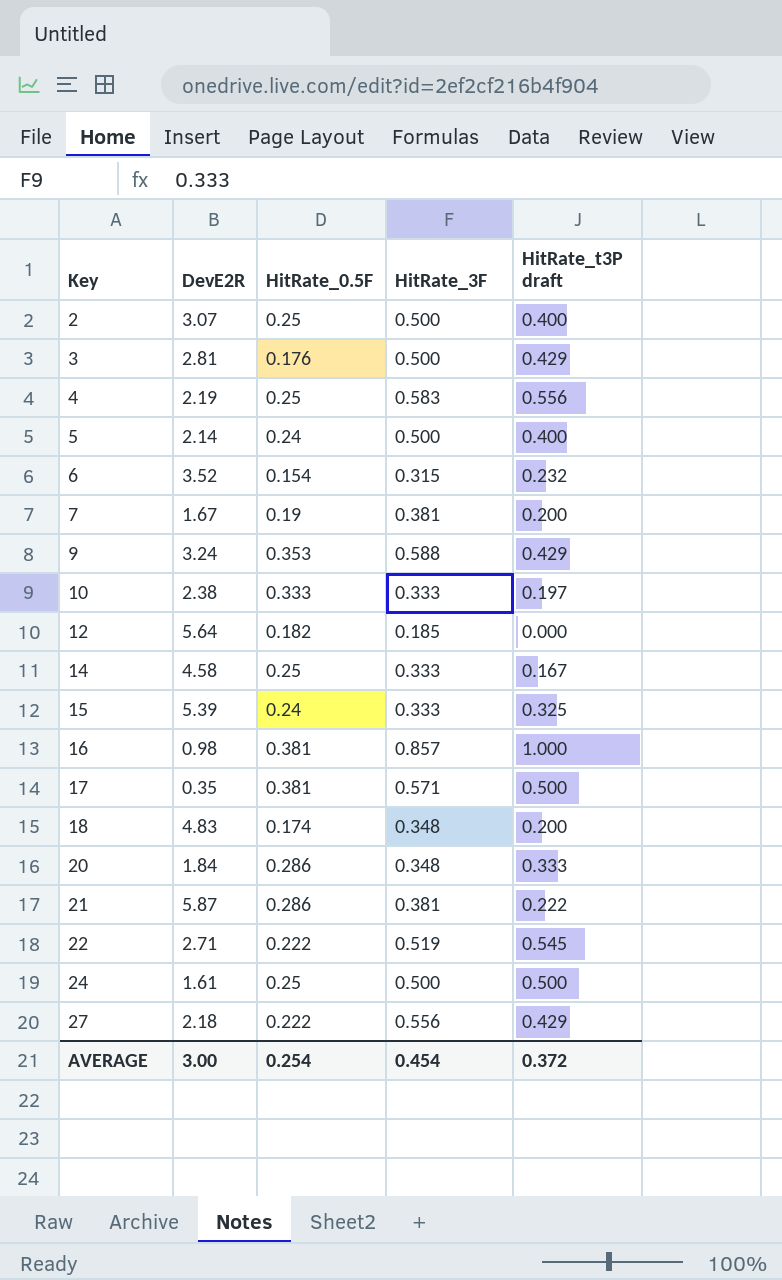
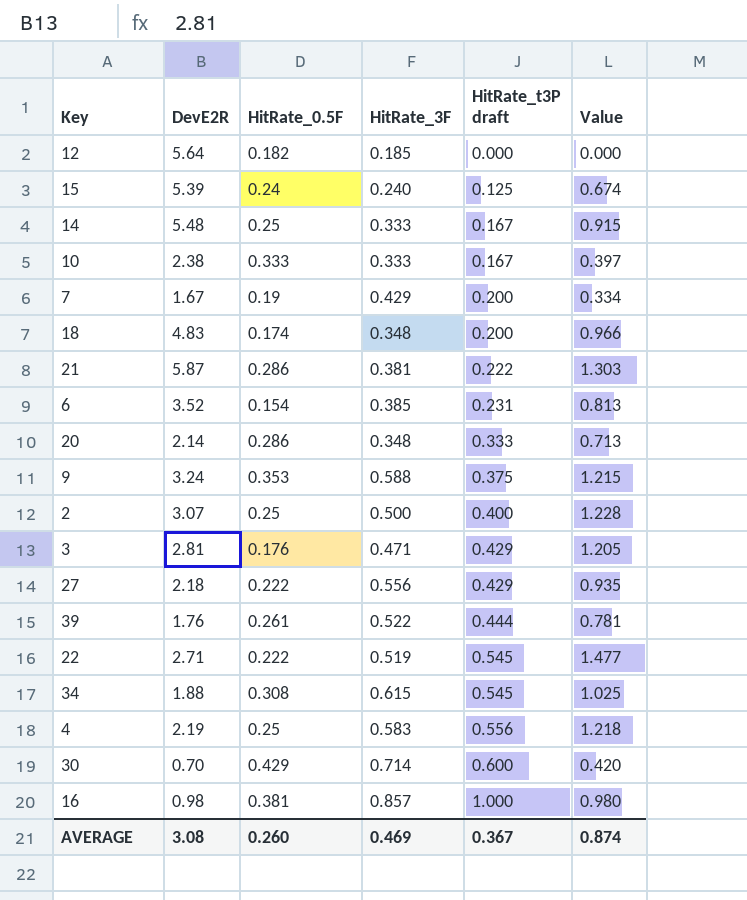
row order: Key ascending -> HitRate_t3P draft ascending
column Value | formula: none -> [DevE2R] * [HitRate_t3P draft]
row 5: 2.14 | 0.24 | 0.500 | 0.400 -> none
row 17: 0.35 | 0.381 | 0.571 | 0.500 -> none
row 24: 1.61 | 0.25 | 0.500 | 0.500 -> none
15 | HitRate_3F: 0.333 -> 0.240
15 | HitRate_t3P draft: 0.325 -> 0.125
14 | DevE2R: 4.58 -> 5.48
10 | HitRate_t3P draft: 0.197 -> 0.167
7 | HitRate_3F: 0.381 -> 0.429
6 | HitRate_3F: 0.315 -> 0.385
6 | HitRate_t3P draft: 0.232 -> 0.231
20 | DevE2R: 1.84 -> 2.14
9 | HitRate_t3P draft: 0.429 -> 0.375
3 | HitRate_3F: 0.500 -> 0.471
row 39: none -> 1.76 | 0.261 | 0.522 | 0.444 | 0.781
row 34: none -> 1.88 | 0.308 | 0.615 | 0.545 | 1.025
row 30: none -> 0.70 | 0.429 | 0.714 | 0.600 | 0.420
AVERAGE | DevE2R: 3.00 -> 3.08
AVERAGE | HitRate_0.5F: 0.254 -> 0.260
AVERAGE | HitRate_3F: 0.454 -> 0.469
AVERAGE | HitRate_t3P draft: 0.372 -> 0.367

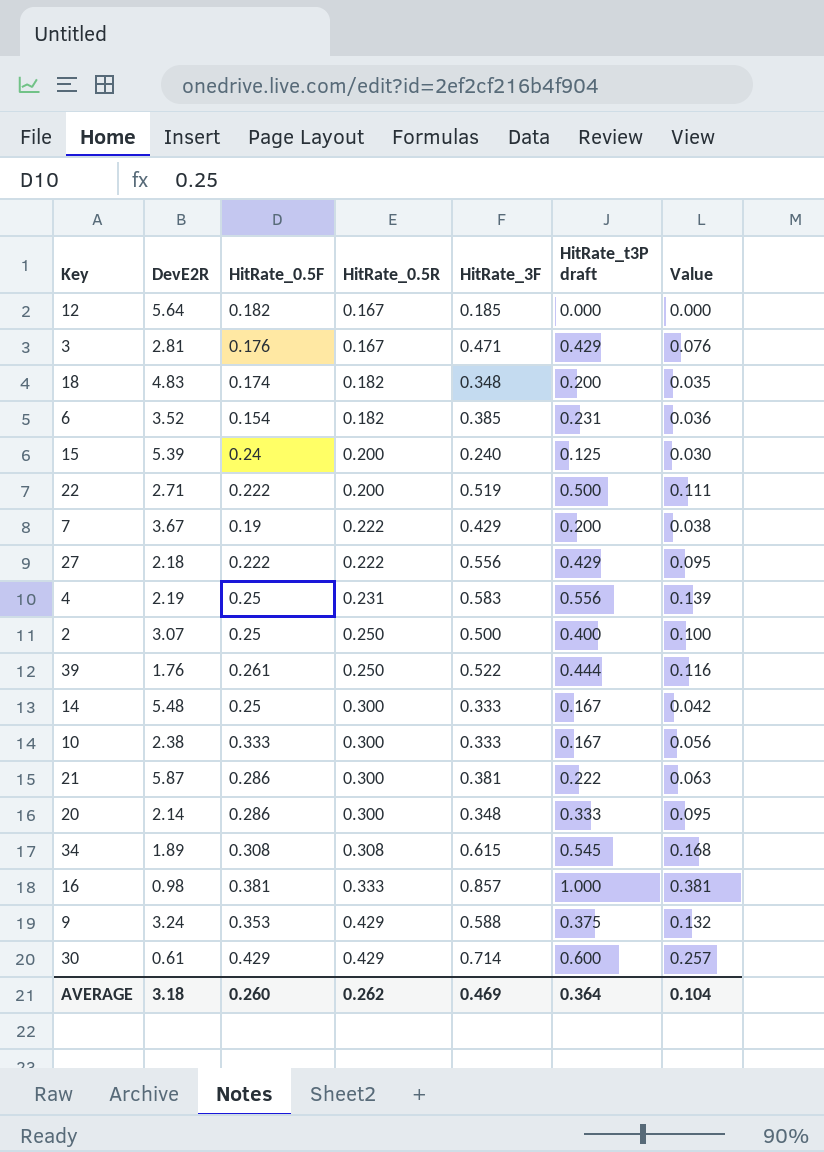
row order: HitRate_t3P draft ascending -> HitRate_0.5R ascending
column HitRate_0.5R | position: none -> 4
column Value | formula: [DevE2R] * [HitRate_t3P draft] -> [HitRate_0.5F] * [HitRate_t3P draft]
22 | HitRate_t3P draft: 0.545 -> 0.500
7 | DevE2R: 1.67 -> 3.67
34 | DevE2R: 1.88 -> 1.89
30 | DevE2R: 0.70 -> 0.61
AVERAGE | DevE2R: 3.08 -> 3.18
AVERAGE | HitRate_t3P draft: 0.367 -> 0.364
AVERAGE | Value: 0.874 -> 0.104

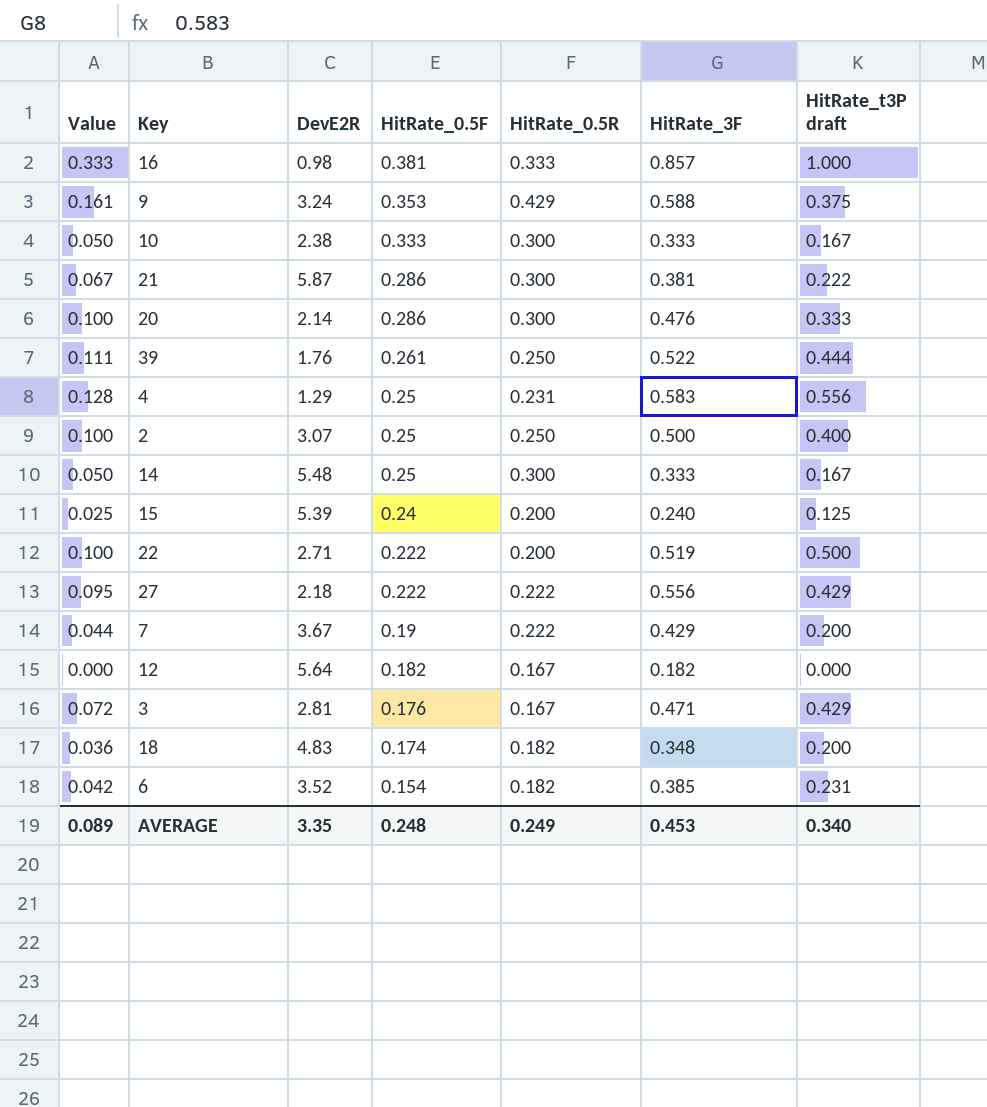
row order: HitRate_0.5R ascending -> HitRate_0.5F descending
column Value | formula: [HitRate_0.5F] * [HitRate_t3P draft] -> [HitRate_0.5R] * [HitRate_t3P draft]
column Value | position: 7 -> 1
row 34: 1.89 | 0.308 | 0.308 | 0.615 | 0.545 | 0.168 -> none
row 30: 0.61 | 0.429 | 0.429 | 0.714 | 0.600 | 0.257 -> none
20 | HitRate_3F: 0.348 -> 0.476
4 | DevE2R: 2.19 -> 1.29
12 | HitRate_3F: 0.185 -> 0.182
AVERAGE | Value: 0.104 -> 0.089
AVERAGE | DevE2R: 3.18 -> 3.35
AVERAGE | HitRate_0.5F: 0.260 -> 0.248
AVERAGE | HitRate_0.5R: 0.262 -> 0.249
AVERAGE | HitRate_3F: 0.469 -> 0.453
AVERAGE | HitRate_t3P draft: 0.364 -> 0.340

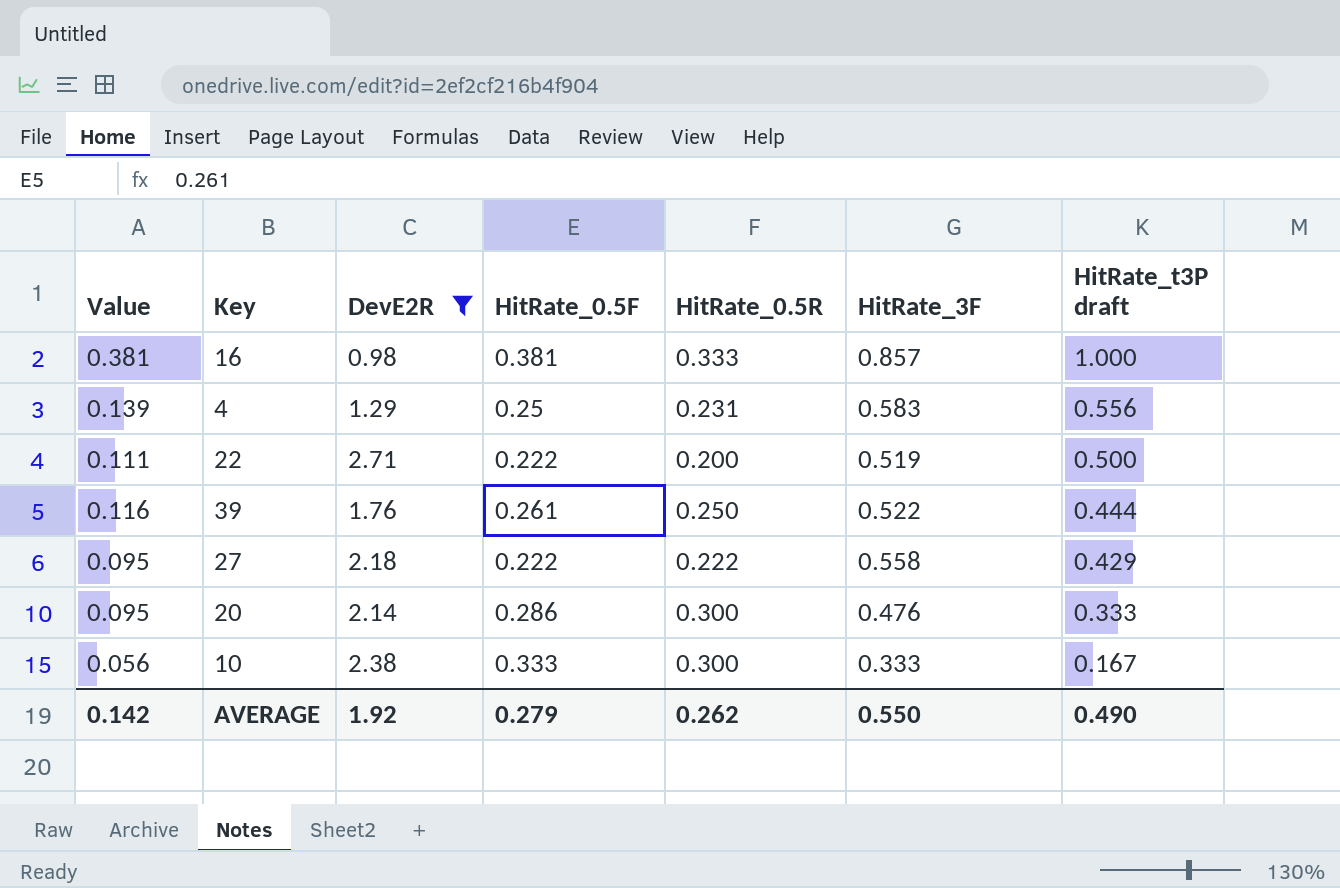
filter: none -> DevE2R <= 2.71
row order: HitRate_0.5F descending -> HitRate_t3P draft descending
column Value | formula: [HitRate_0.5R] * [HitRate_t3P draft] -> [HitRate_0.5F] * [HitRate_t3P draft]
27 | HitRate_3F: 0.556 -> 0.558
AVERAGE | Value: 0.089 -> 0.142
AVERAGE | DevE2R: 3.35 -> 1.92
AVERAGE | HitRate_0.5F: 0.248 -> 0.279
AVERAGE | HitRate_0.5R: 0.249 -> 0.262
AVERAGE | HitRate_3F: 0.453 -> 0.550
AVERAGE | HitRate_t3P draft: 0.340 -> 0.490

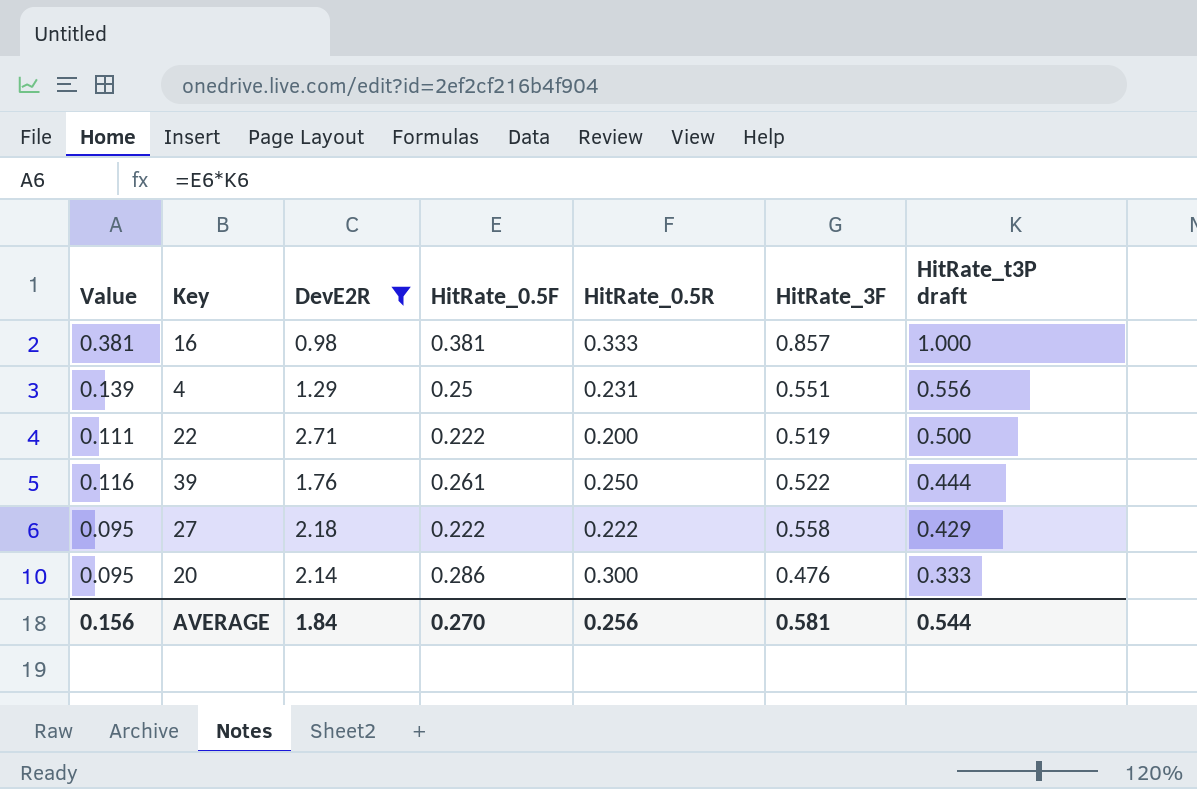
row 10: 0.056 | 2.38 | 0.333 | 0.300 | 0.333 | 0.167 -> none
4 | HitRate_3F: 0.583 -> 0.551
AVERAGE | Value: 0.142 -> 0.156
AVERAGE | DevE2R: 1.92 -> 1.84
AVERAGE | HitRate_0.5F: 0.279 -> 0.270
AVERAGE | HitRate_0.5R: 0.262 -> 0.256
AVERAGE | HitRate_3F: 0.550 -> 0.581
AVERAGE | HitRate_t3P draft: 0.490 -> 0.544

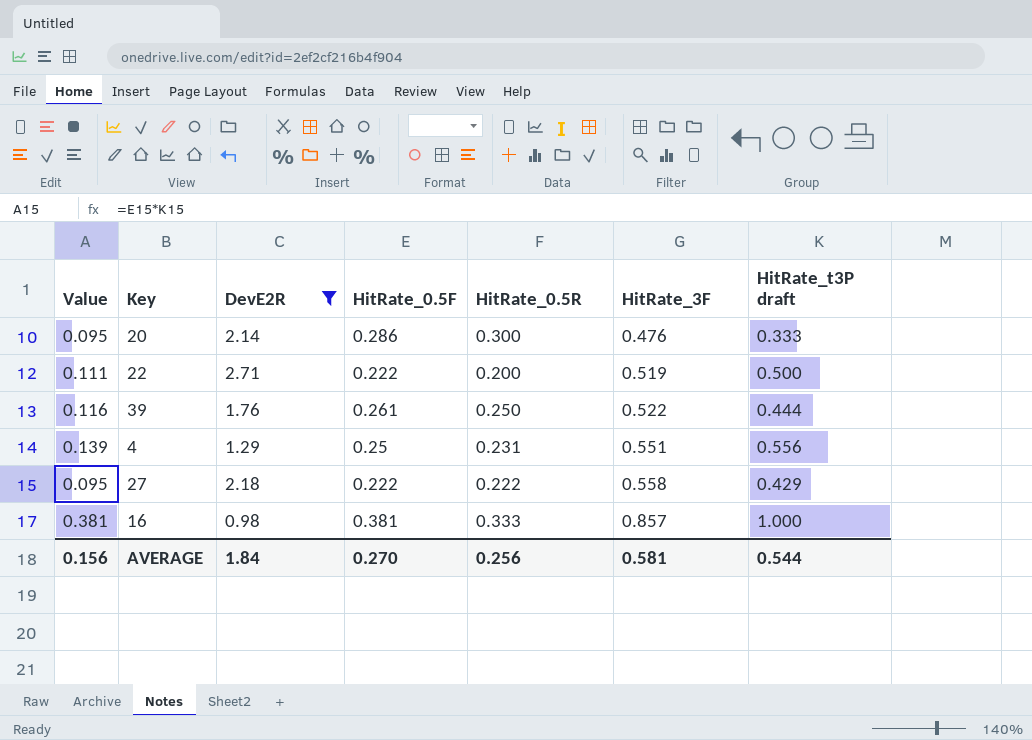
row order: HitRate_t3P draft descending -> HitRate_3F ascending

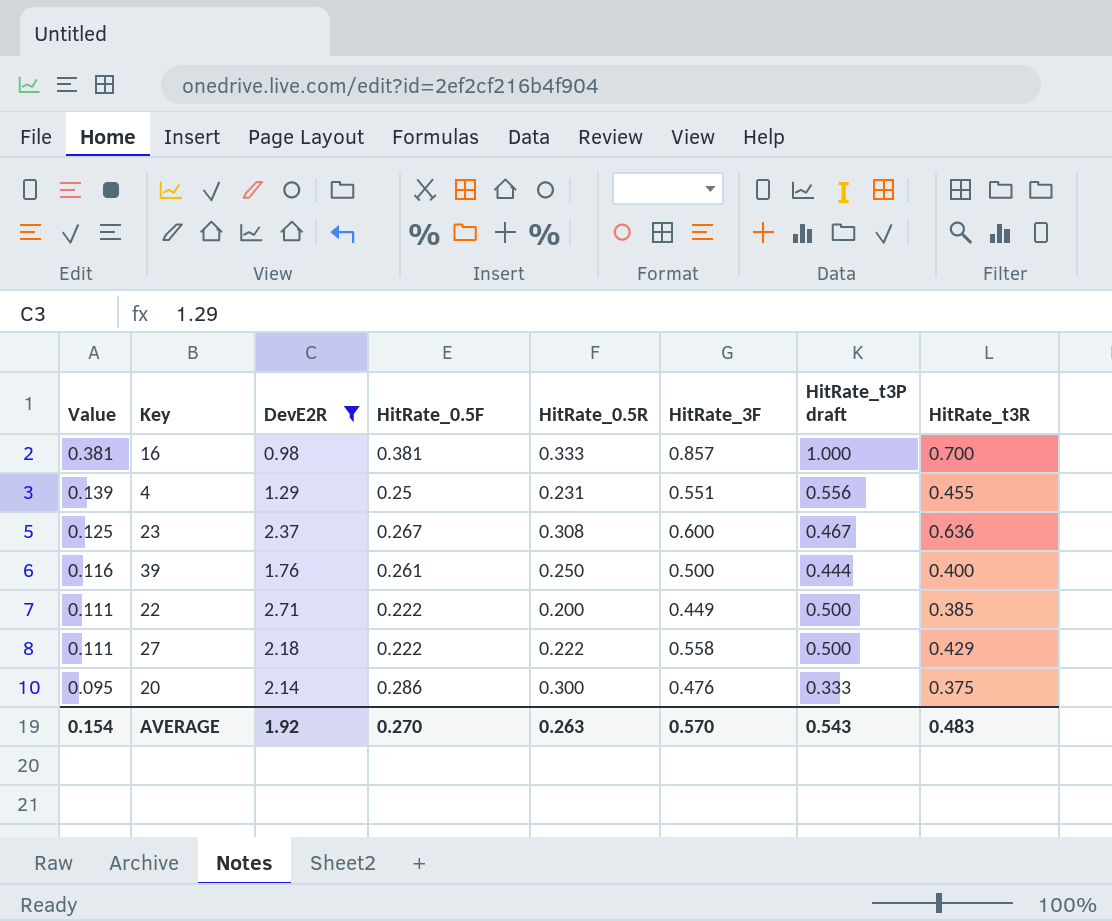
row order: HitRate_3F ascending -> Value descending
column HitRate_t3R | position: none -> 8
row 23: none -> 0.125 | 2.37 | 0.267 | 0.308 | 0.600 | 0.467 | 0.636
39 | HitRate_3F: 0.522 -> 0.500
22 | HitRate_3F: 0.519 -> 0.449
27 | Value: 0.095 -> 0.111
27 | HitRate_t3P draft: 0.429 -> 0.500
AVERAGE | Value: 0.156 -> 0.154
AVERAGE | DevE2R: 1.84 -> 1.92
AVERAGE | HitRate_0.5R: 0.256 -> 0.263
AVERAGE | HitRate_3F: 0.581 -> 0.570
AVERAGE | HitRate_t3P draft: 0.544 -> 0.543

